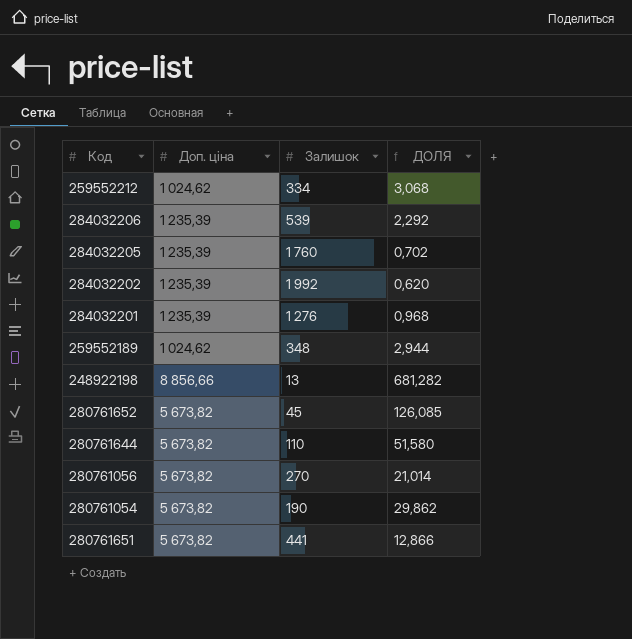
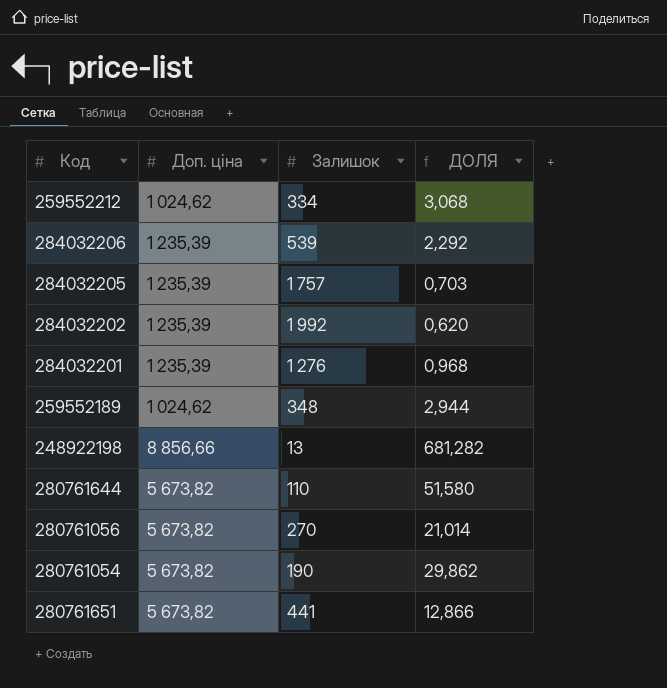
row 280761652: 5 673,82 | 45 | 126,085 -> none
284032205 | Залишок: 1 760 -> 1 757
284032205 | ДОЛЯ: 0,702 -> 0,703

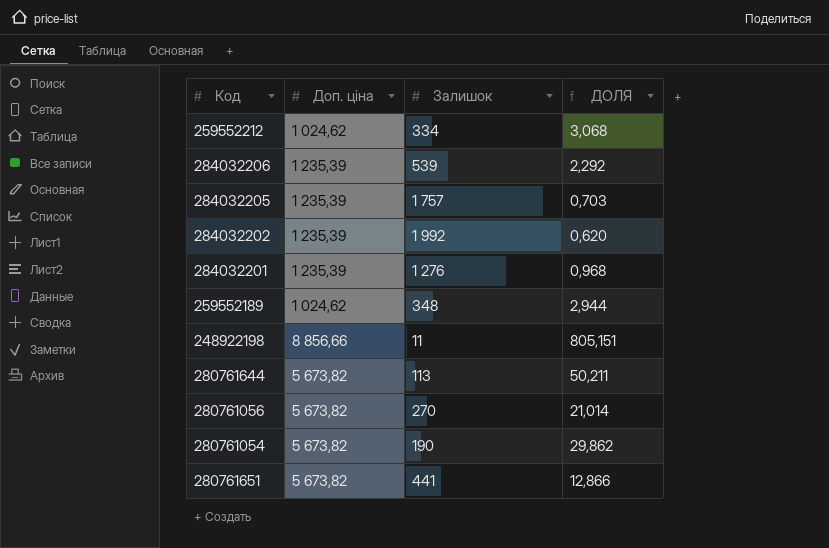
248922198 | Залишок: 13 -> 11
248922198 | ДОЛЯ: 681,282 -> 805,151
280761644 | Залишок: 110 -> 113
280761644 | ДОЛЯ: 51,580 -> 50,211

